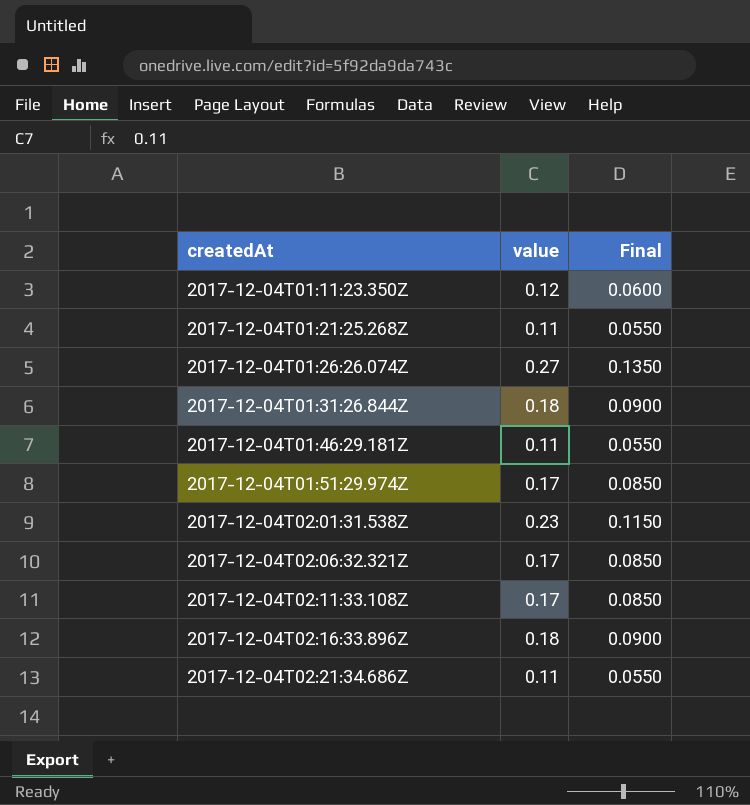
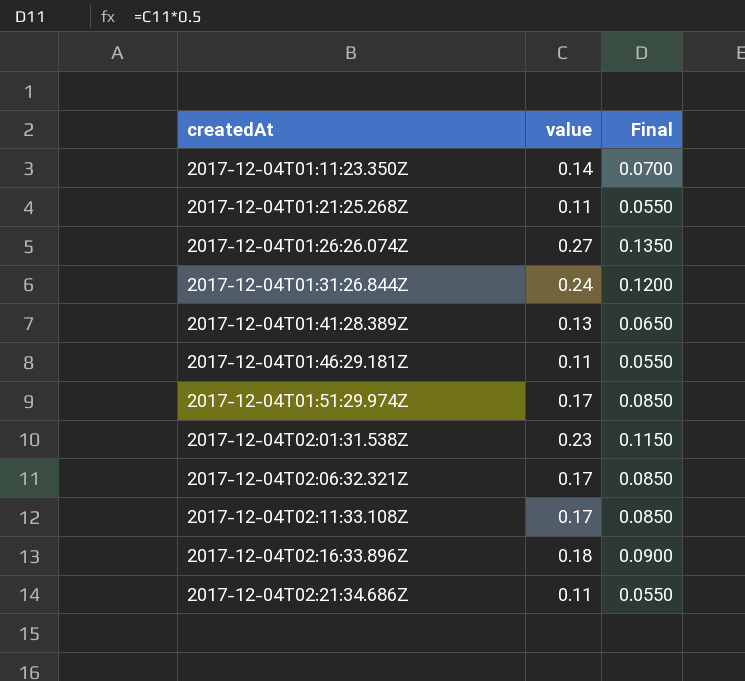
2017-12-04T01:11:23.350Z | value: 0.12 -> 0.14
2017-12-04T01:11:23.350Z | Final: 0.0600 -> 0.0700
2017-12-04T01:31:26.844Z | value: 0.18 -> 0.24
2017-12-04T01:31:26.844Z | Final: 0.0900 -> 0.1200
row 2017-12-04T01:41:28.389Z: none -> 0.13 | 0.0650

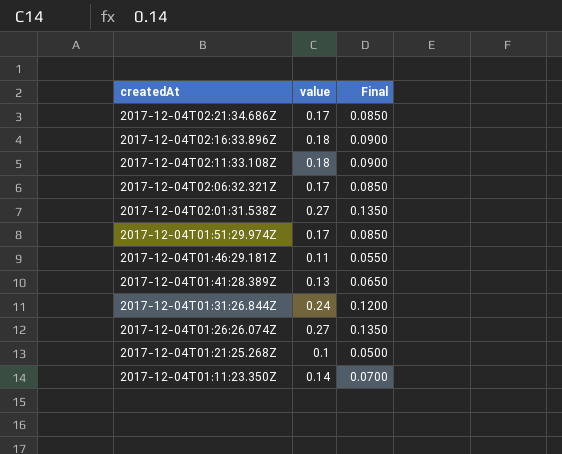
row order: createdAt ascending -> createdAt descending
2017-12-04T02:21:34.686Z | value: 0.11 -> 0.17
2017-12-04T02:21:34.686Z | Final: 0.0550 -> 0.0850
2017-12-04T02:11:33.108Z | value: 0.17 -> 0.18
2017-12-04T02:11:33.108Z | Final: 0.0850 -> 0.0900
2017-12-04T02:01:31.538Z | value: 0.23 -> 0.27
2017-12-04T02:01:31.538Z | Final: 0.1150 -> 0.1350
2017-12-04T01:21:25.268Z | value: 0.11 -> 0.1
2017-12-04T01:21:25.268Z | Final: 0.0550 -> 0.0500

